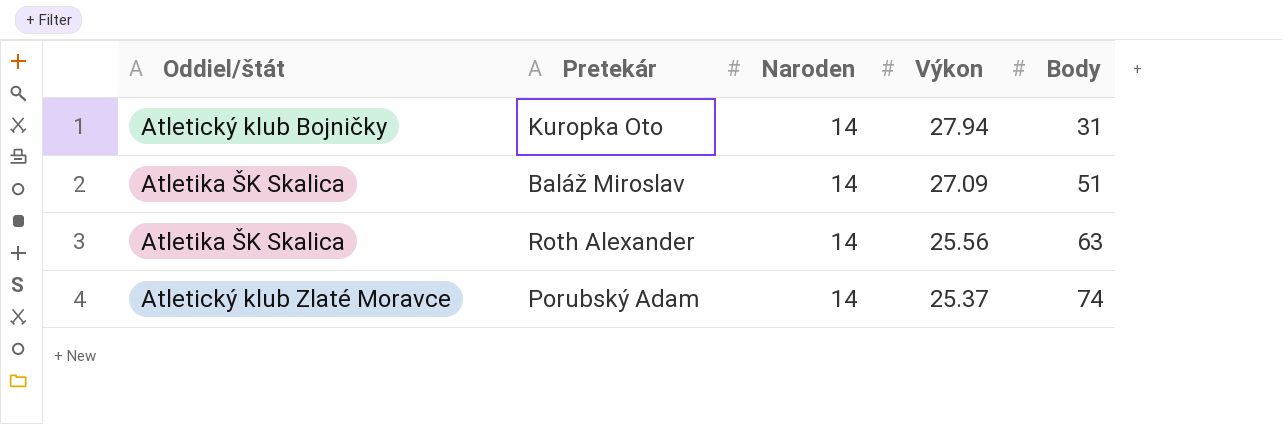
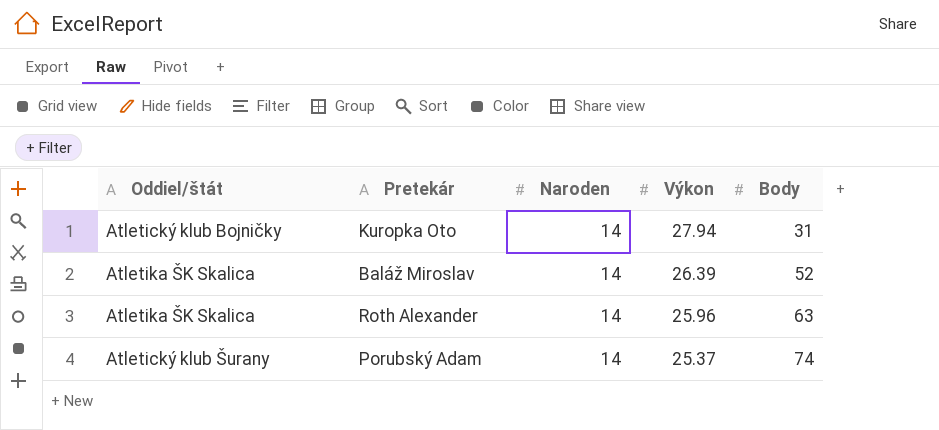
Baláž Miroslav | Výkon: 27.09 -> 26.39
Baláž Miroslav | Body: 51 -> 52
Roth Alexander | Výkon: 25.56 -> 25.96
Porubský Adam | Oddiel/štát: Atletický klub Zlaté Moravce -> Atletický klub Šurany

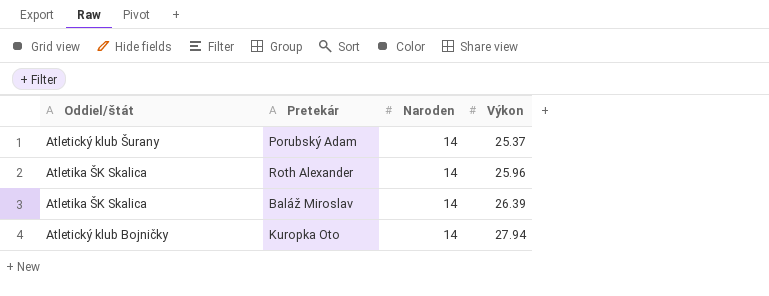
row order: Výkon descending -> Výkon ascending
column Body | position: 5 -> none

